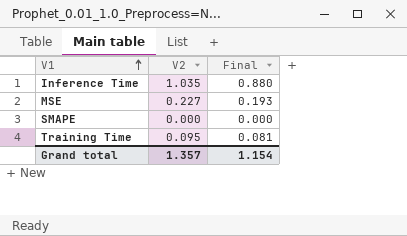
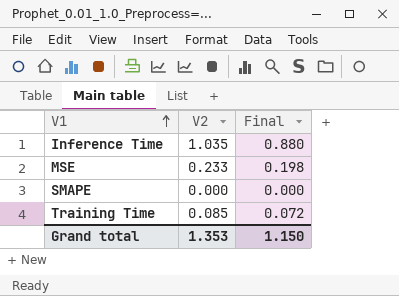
MSE | V2: 0.227 -> 0.233
MSE | Final: 0.193 -> 0.198
Training Time | V2: 0.095 -> 0.085
Training Time | Final: 0.081 -> 0.072
Grand total | V2: 1.357 -> 1.353
Grand total | Final: 1.154 -> 1.150

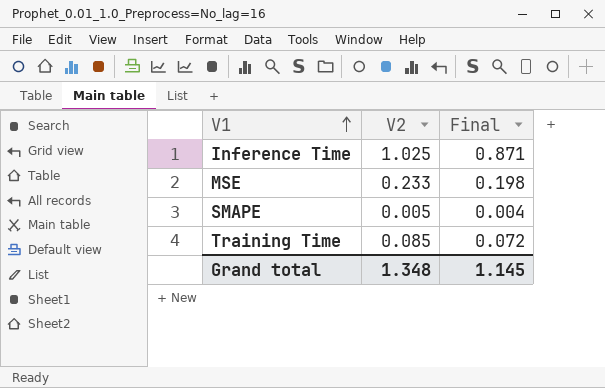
Inference Time | V2: 1.035 -> 1.025
Inference Time | Final: 0.880 -> 0.871
SMAPE | V2: 0.000 -> 0.005
SMAPE | Final: 0.000 -> 0.004
Grand total | V2: 1.353 -> 1.348
Grand total | Final: 1.150 -> 1.145

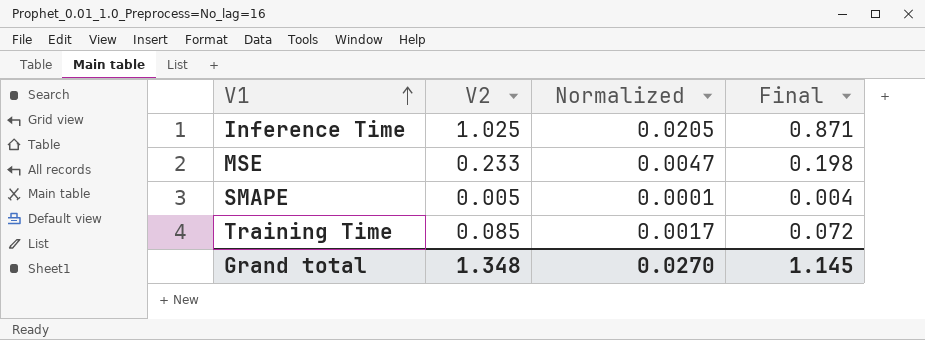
column Normalized | formula: none -> [V2] * 0.02

